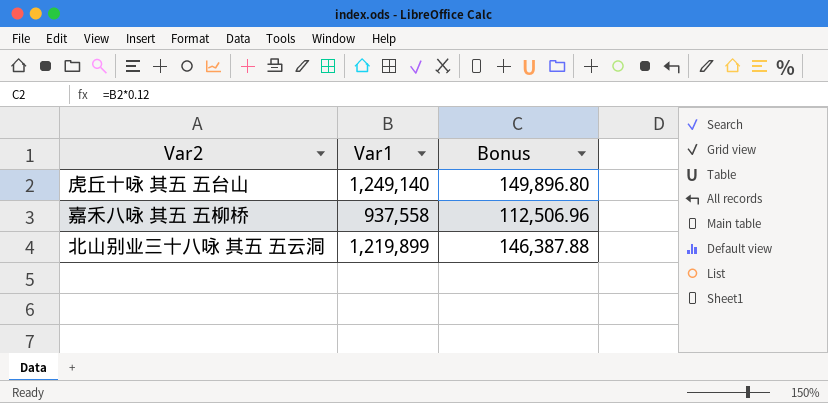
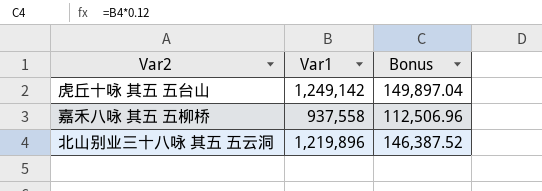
虎丘十咏 其五 五台山 | Var1: 1,249,140 -> 1,249,142
虎丘十咏 其五 五台山 | Bonus: 149,896.80 -> 149,897.04
北山别业三十八咏 其五 五云洞 | Var1: 1,219,899 -> 1,219,896
北山别业三十八咏 其五 五云洞 | Bonus: 146,387.88 -> 146,387.52

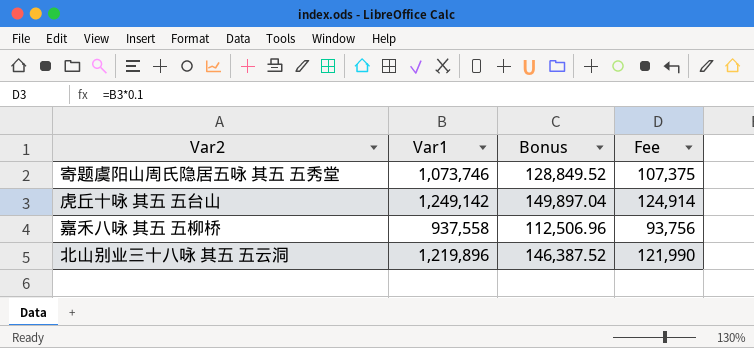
column Fee | formula: none -> [Var1] * 0.1
row 寄题虞阳山周氏隐居五咏 其五 五秀堂: none -> 1,073,746 | 128,849.52 | 107,375

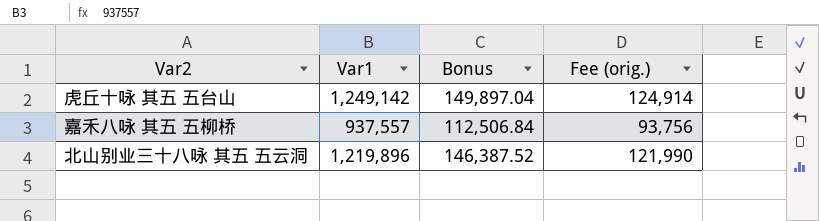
column name: Fee -> Fee (orig.)
row 寄题虞阳山周氏隐居五咏 其五 五秀堂: 1,073,746 | 128,849.52 | 107,375 -> none
嘉禾八咏 其五 五柳桥 | Var1: 937,558 -> 937,557
嘉禾八咏 其五 五柳桥 | Bonus: 112,506.96 -> 112,506.84

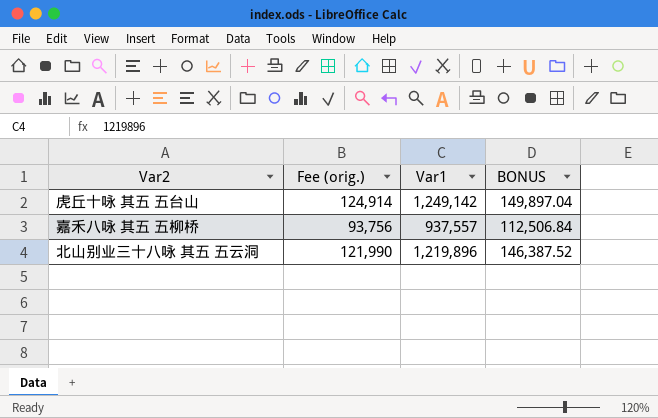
column Fee (orig.) | position: 4 -> 2
column name: Bonus -> BONUS

